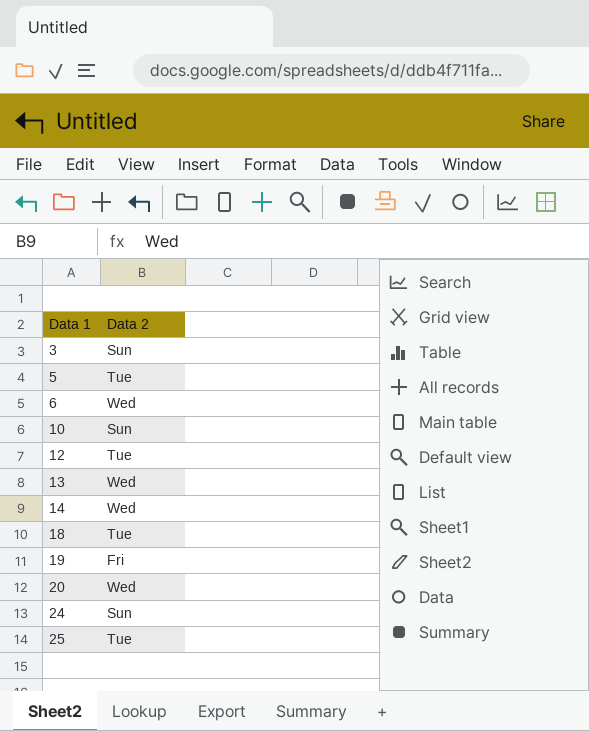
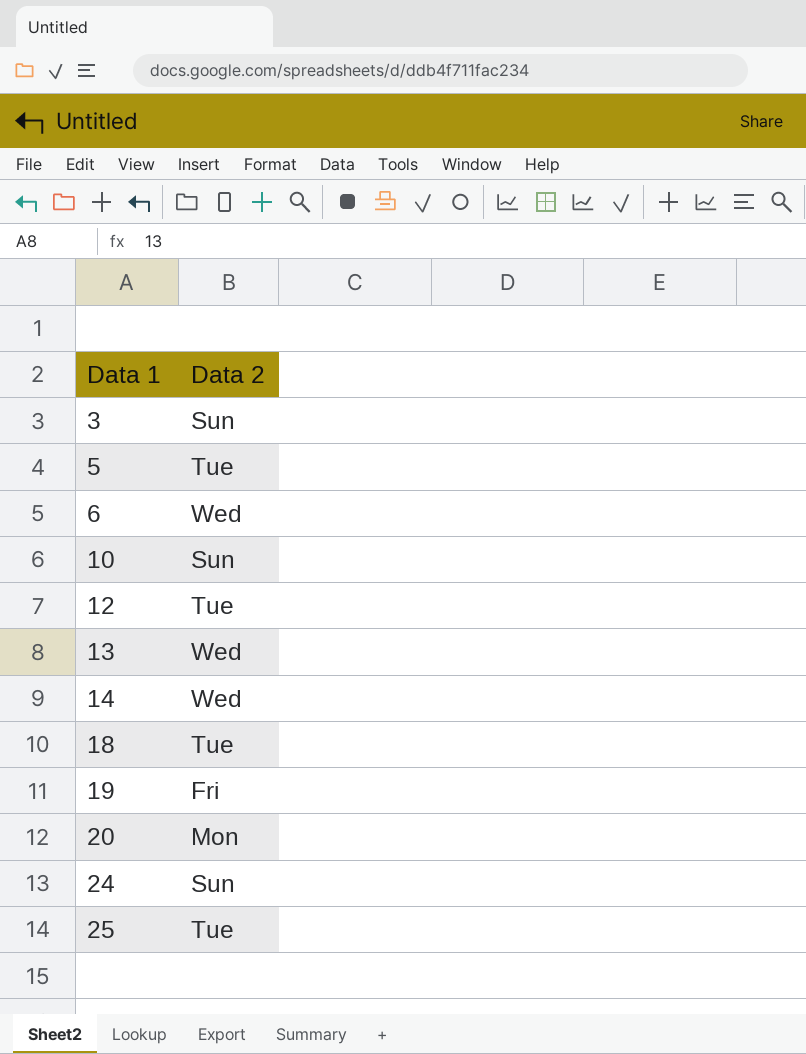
20 | Data 2: Wed -> Mon

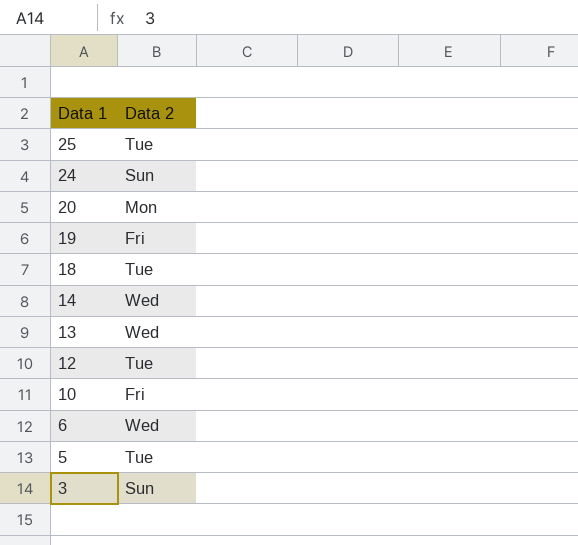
row order: Data 1 ascending -> Data 1 descending
10 | Data 2: Sun -> Fri

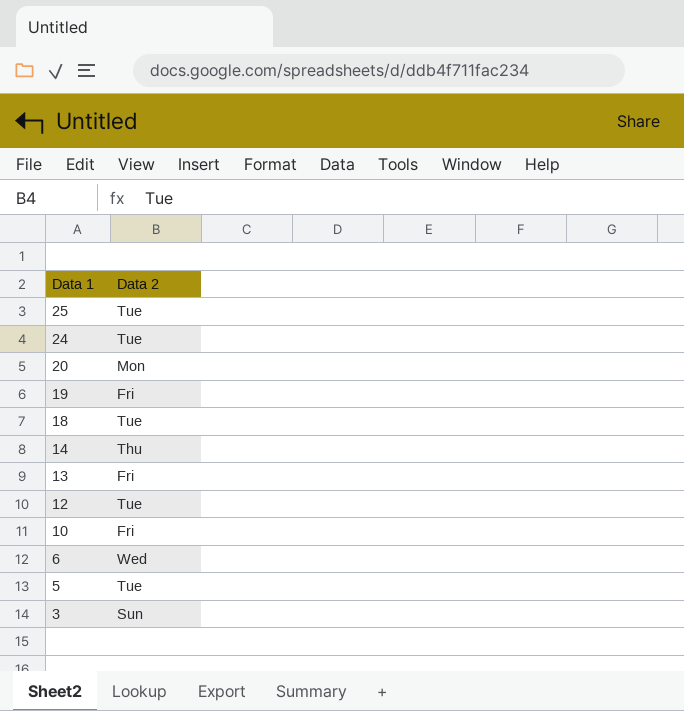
24 | Data 2: Sun -> Tue
14 | Data 2: Wed -> Thu
13 | Data 2: Wed -> Fri

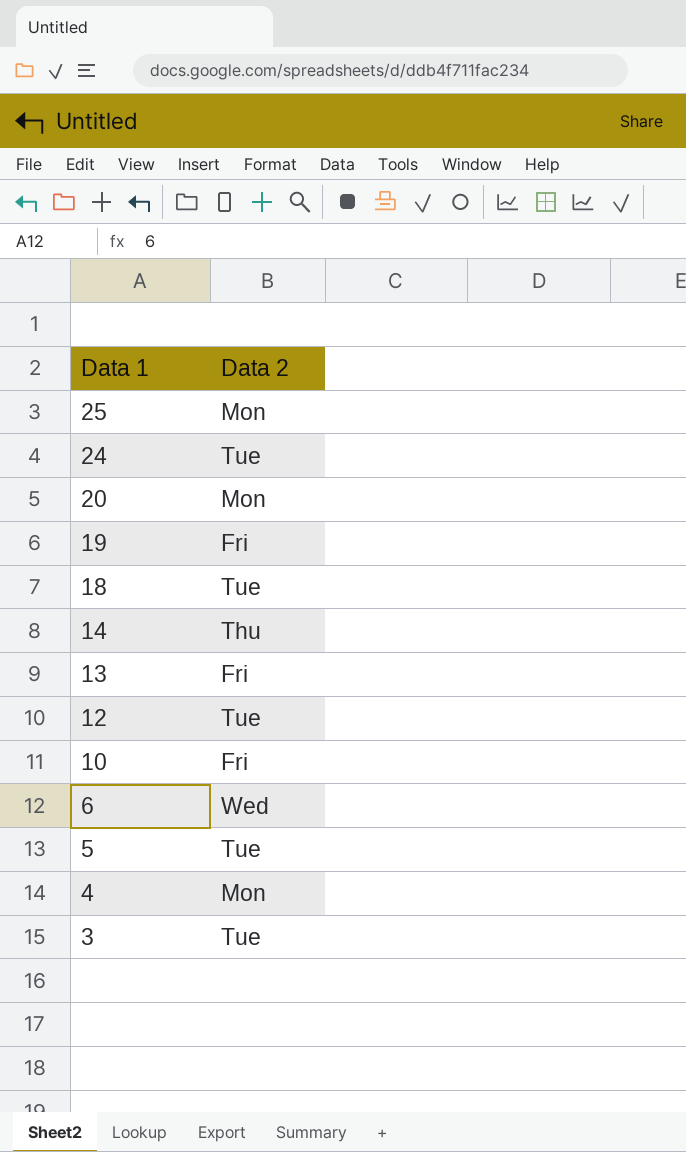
25 | Data 2: Tue -> Mon
row 4: none -> Mon
3 | Data 2: Sun -> Tue

